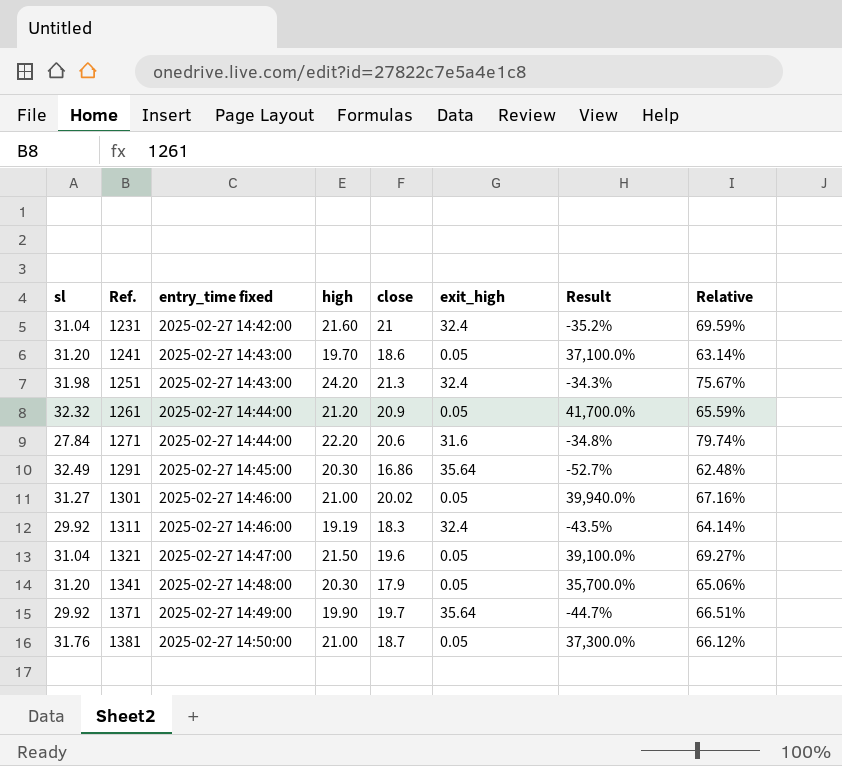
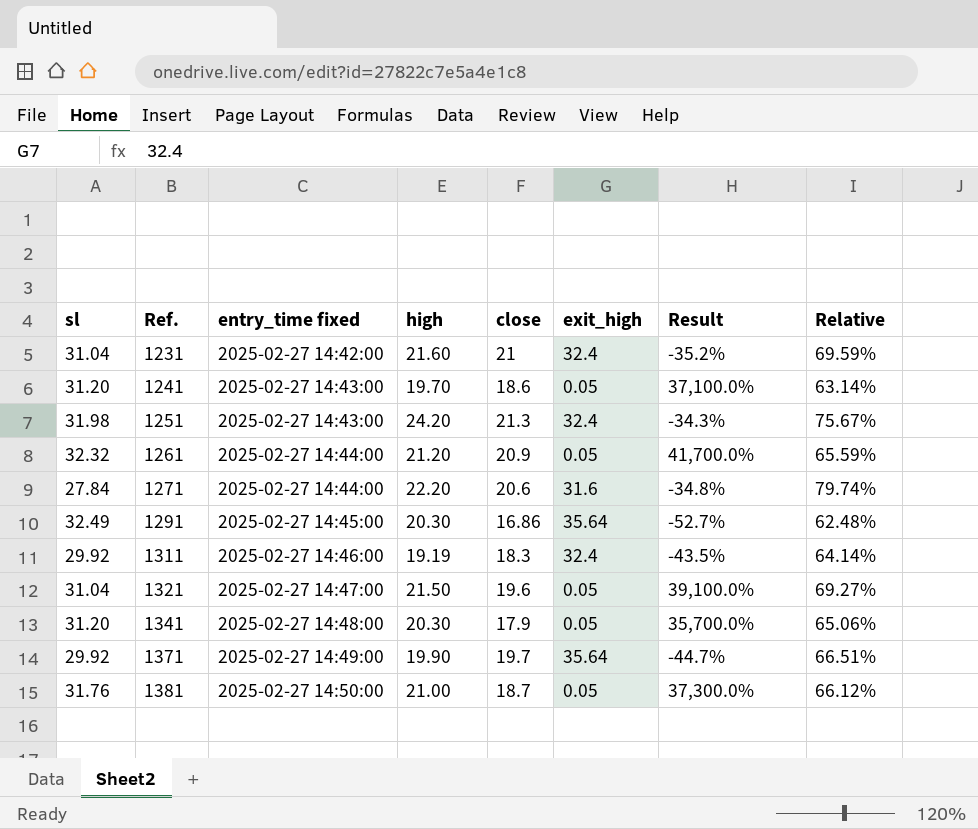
row 1301: 31.27 | 2025-02-27 14:46:00 | 21.00 | 20.02 | 0.05 | 39,940.0% | 67.16% -> none

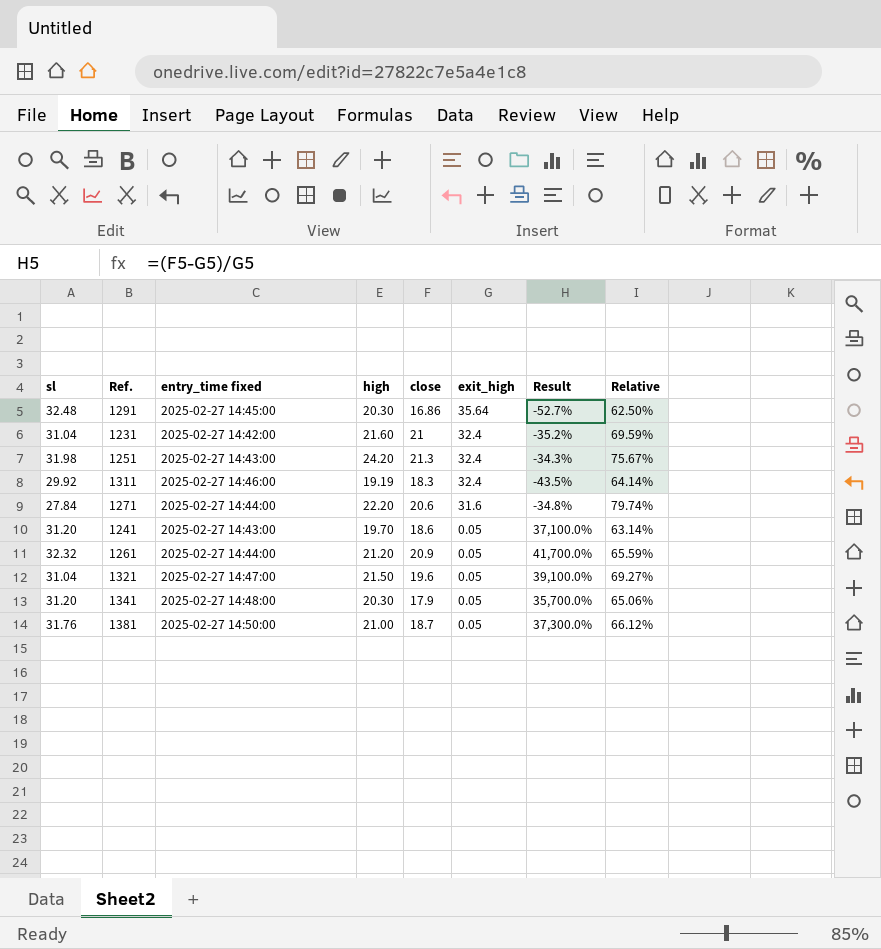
row order: Ref. ascending -> exit_high descending
row 1371: 29.92 | 2025-02-27 14:49:00 | 19.90 | 19.7 | 35.64 | -44.7% | 66.51% -> none
1291 | sl: 32.49 -> 32.48
1291 | Relative: 62.48% -> 62.50%

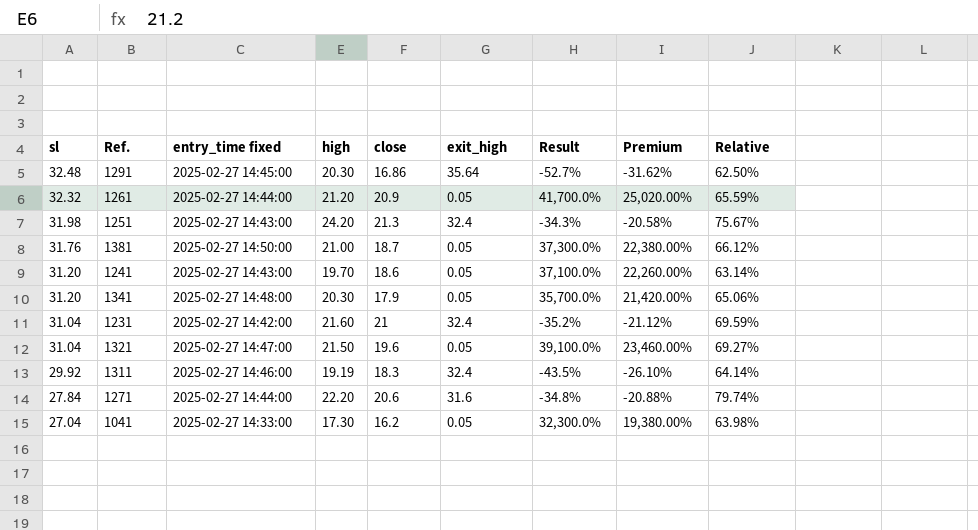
row order: exit_high descending -> sl descending
column Premium | formula: none -> [Result] * 0.6
row 1041: none -> 27.04 | 2025-02-27 14:33:00 | 17.30 | 16.2 | 0.05 | 32,300.0% | 19,380.00% | 63.98%

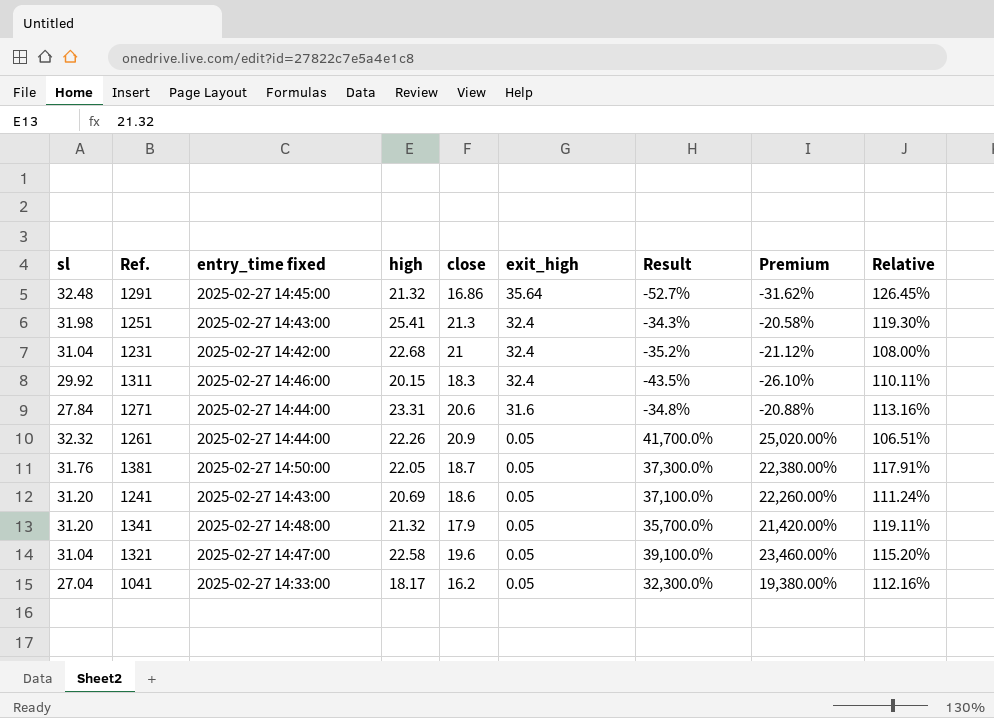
row order: sl descending -> exit_high descending
column Relative | formula: [high] / [sl] -> [high] / [close]
1291 | high: 20.30 -> 21.32
1251 | high: 24.20 -> 25.41
1231 | high: 21.60 -> 22.68
1311 | high: 19.19 -> 20.15
1271 | high: 22.20 -> 23.31
1261 | high: 21.20 -> 22.26
1381 | high: 21.00 -> 22.05
1241 | high: 19.70 -> 20.69
1341 | high: 20.30 -> 21.32
1321 | high: 21.50 -> 22.58
1041 | high: 17.30 -> 18.17

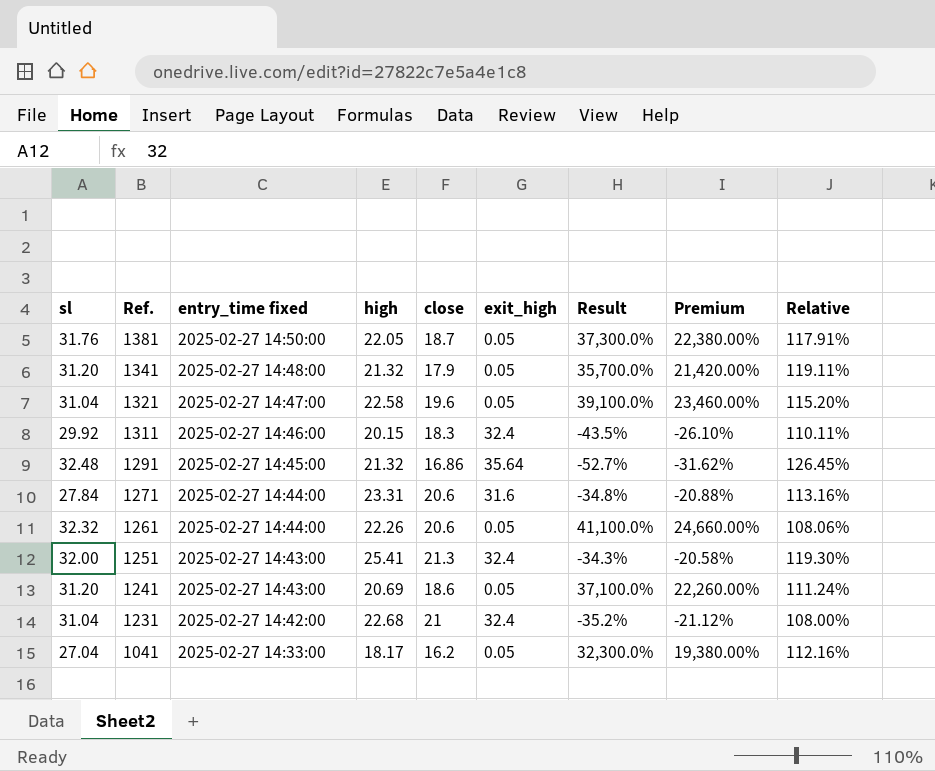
row order: exit_high descending -> Ref. descending
1261 | close: 20.9 -> 20.6
1261 | Result: 41,700.0% -> 41,100.0%
1261 | Premium: 25,020.00% -> 24,660.00%
1261 | Relative: 106.51% -> 108.06%
1251 | sl: 31.98 -> 32.00

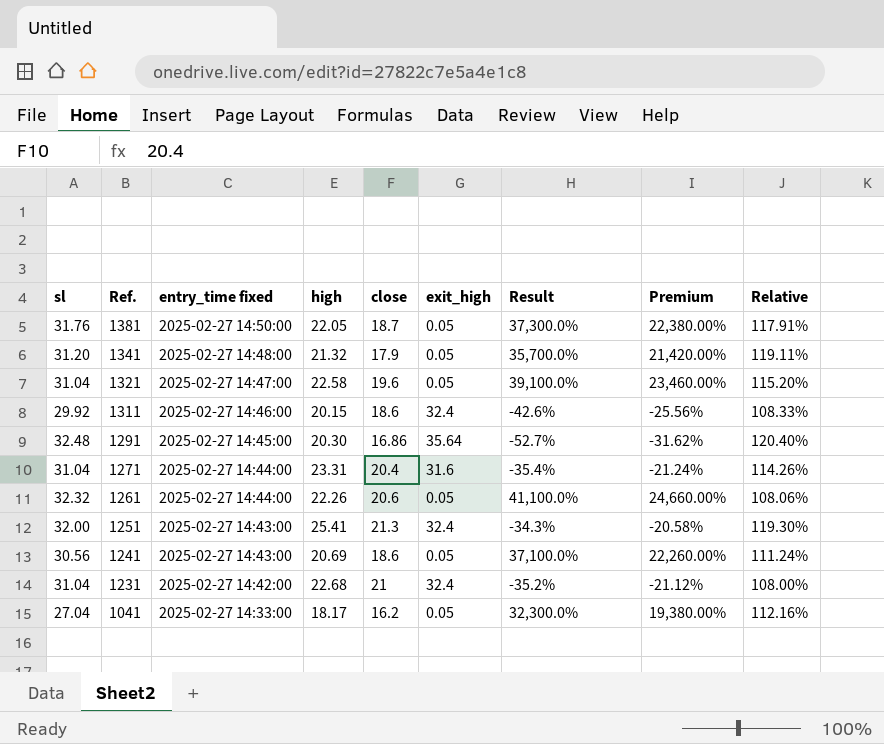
1311 | close: 18.3 -> 18.6
1311 | Result: -43.5% -> -42.6%
1311 | Premium: -26.10% -> -25.56%
1311 | Relative: 110.11% -> 108.33%
1291 | high: 21.32 -> 20.30
1291 | Relative: 126.45% -> 120.40%
1271 | sl: 27.84 -> 31.04
1271 | close: 20.6 -> 20.4
1271 | Result: -34.8% -> -35.4%
1271 | Premium: -20.88% -> -21.24%
1271 | Relative: 113.16% -> 114.26%
1241 | sl: 31.20 -> 30.56

